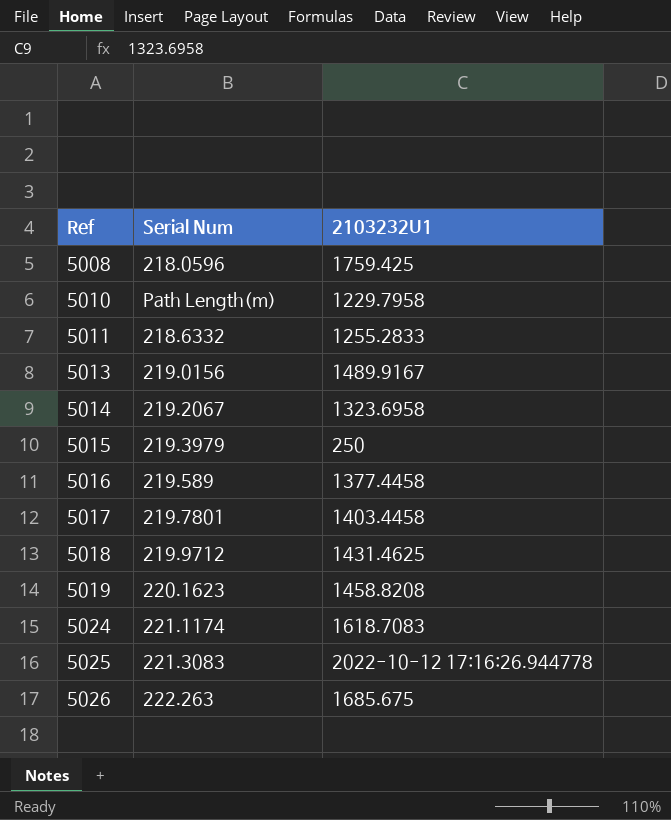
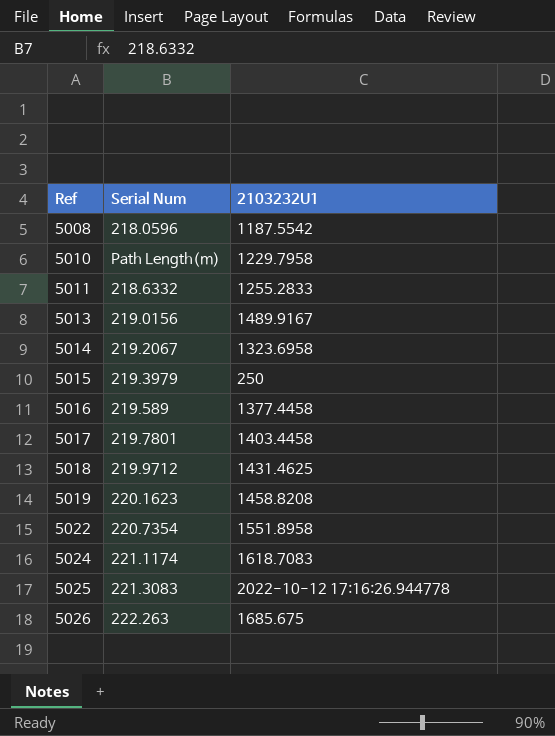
5008 | 2103232U1: 1759.425 -> 1187.5542
row 5022: none -> 220.7354 | 1551.8958

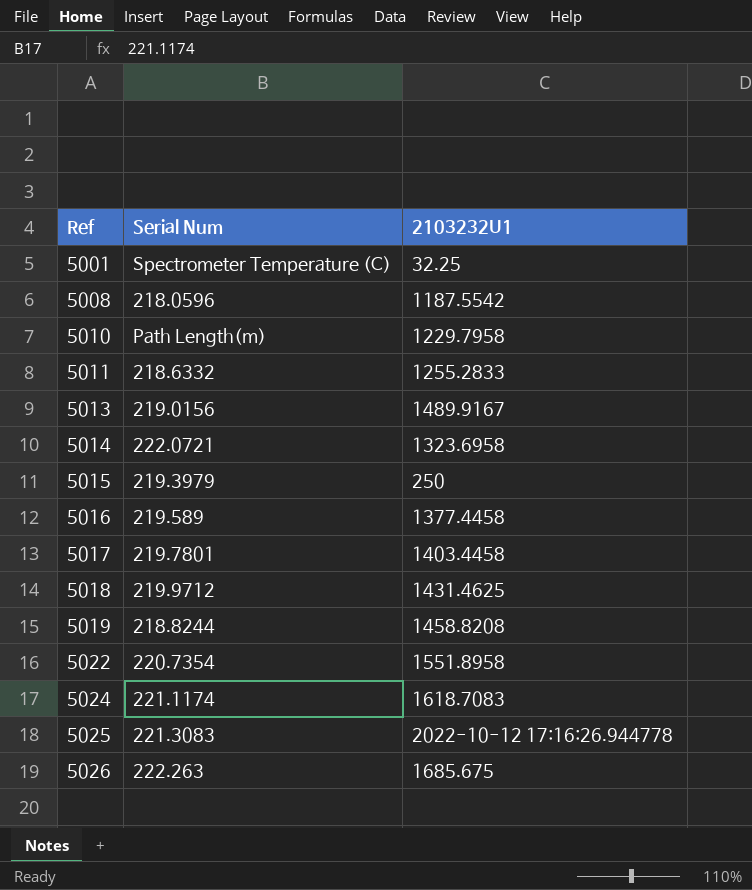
row 5001: none -> Spectrometer Temperature (C) | 32.25
5014 | Serial Num: 219.2067 -> 222.0721
5019 | Serial Num: 220.1623 -> 218.8244

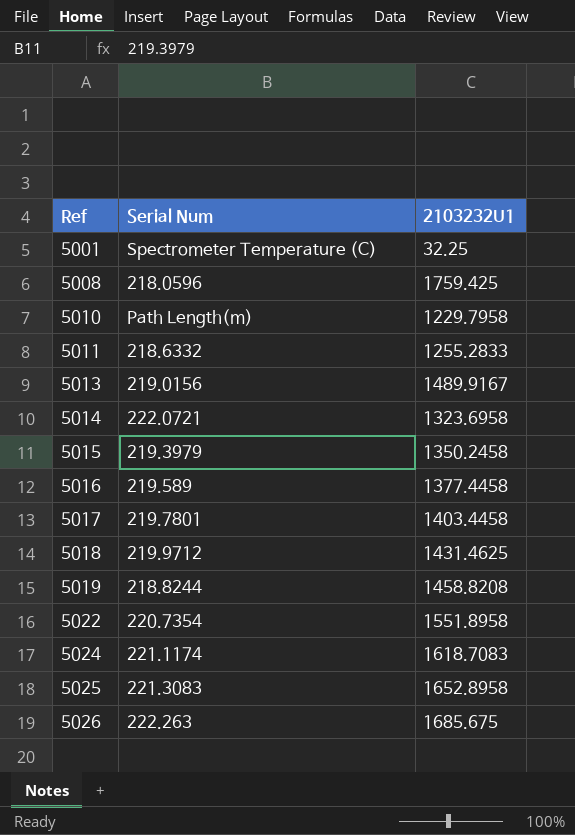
5008 | 2103232U1: 1187.5542 -> 1759.425
5015 | 2103232U1: 250 -> 1350.2458
5025 | 2103232U1: 2022-10-12 17:16:26.944778 -> 1652.8958

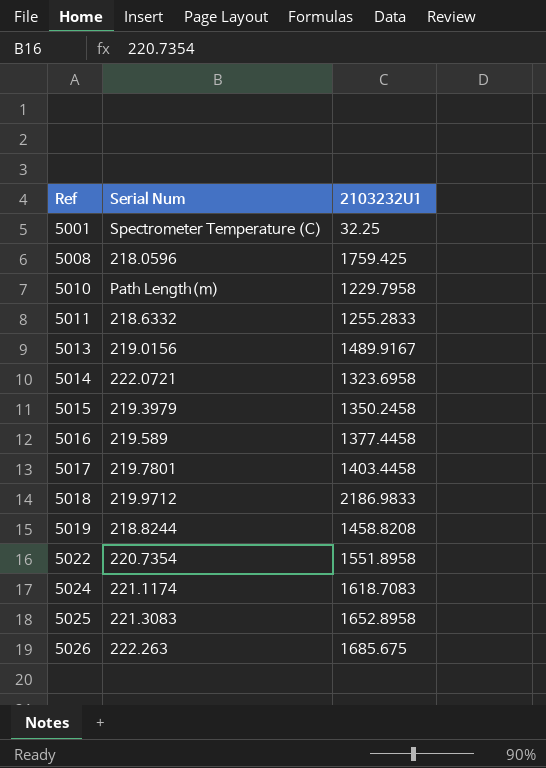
5018 | 2103232U1: 1431.4625 -> 2186.9833

